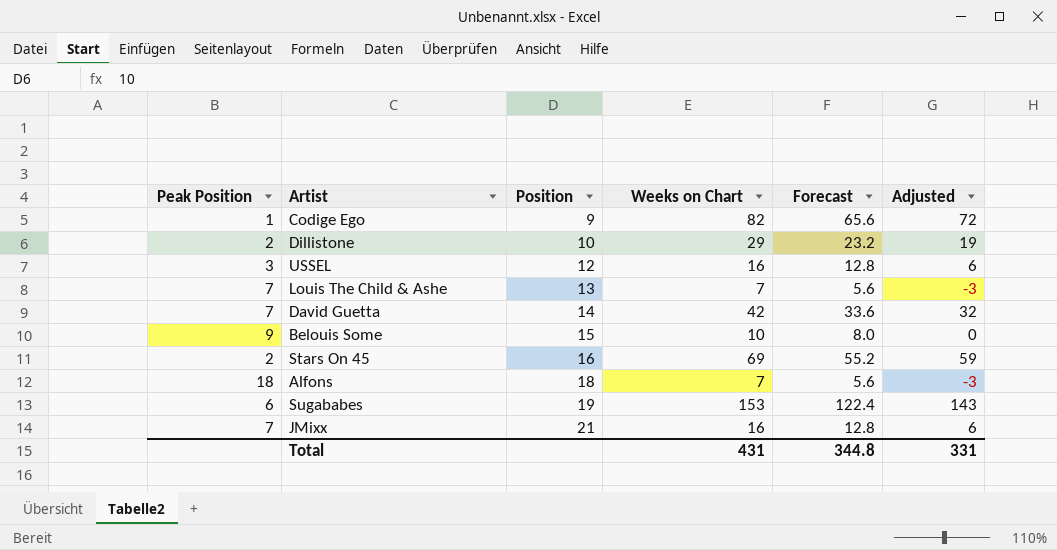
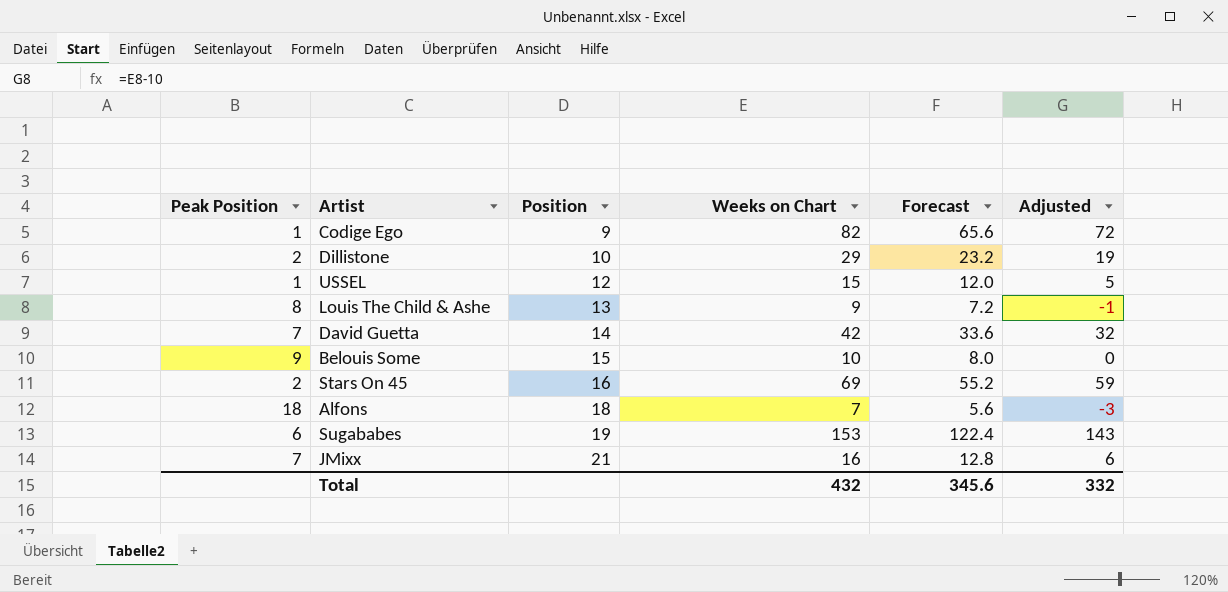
USSEL | Peak Position: 3 -> 1
USSEL | Weeks on Chart: 16 -> 15
USSEL | Forecast: 12.8 -> 12.0
USSEL | Adjusted: 6 -> 5
Louis The Child & Ashe | Peak Position: 7 -> 8
Louis The Child & Ashe | Weeks on Chart: 7 -> 9
Louis The Child & Ashe | Forecast: 5.6 -> 7.2
Louis The Child & Ashe | Adjusted: -3 -> -1
Total | Weeks on Chart: 431 -> 432
Total | Forecast: 344.8 -> 345.6
Total | Adjusted: 331 -> 332

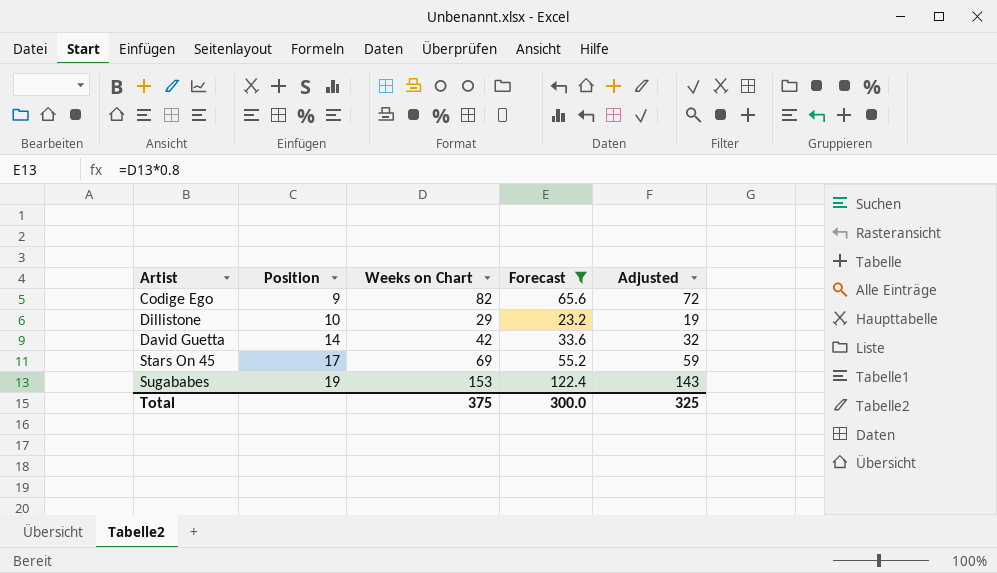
filter: none -> Forecast >= 23.2
column Peak Position | position: 1 -> none
Stars On 45 | Position: 16 -> 17
Total | Weeks on Chart: 432 -> 375
Total | Forecast: 345.6 -> 300.0
Total | Adjusted: 332 -> 325

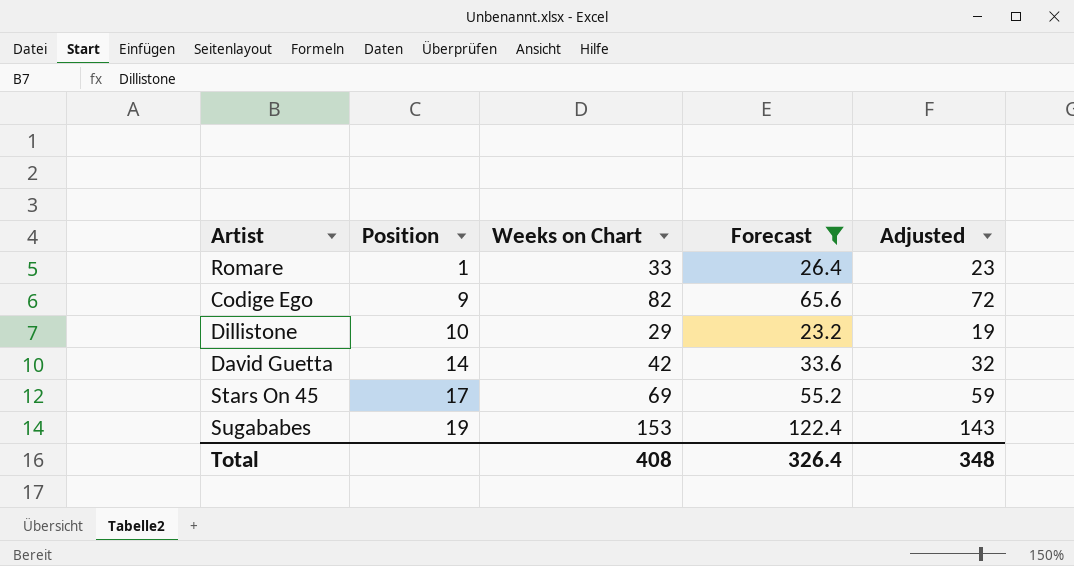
row Romare: none -> 1 | 33 | 26.4 | 23
Total | Weeks on Chart: 375 -> 408
Total | Forecast: 300.0 -> 326.4
Total | Adjusted: 325 -> 348

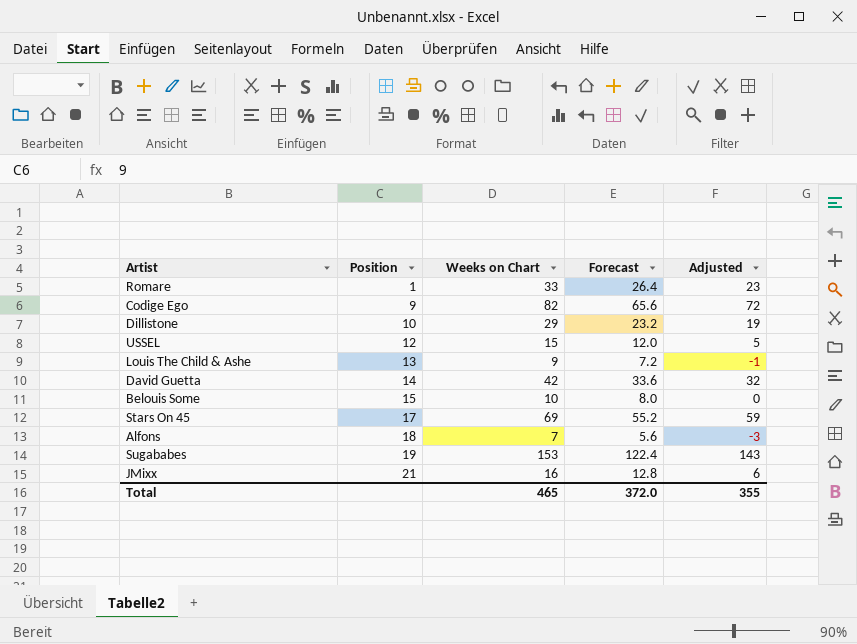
filter: Forecast >= 23.2 -> none
Total | Weeks on Chart: 408 -> 465
Total | Forecast: 326.4 -> 372.0
Total | Adjusted: 348 -> 355

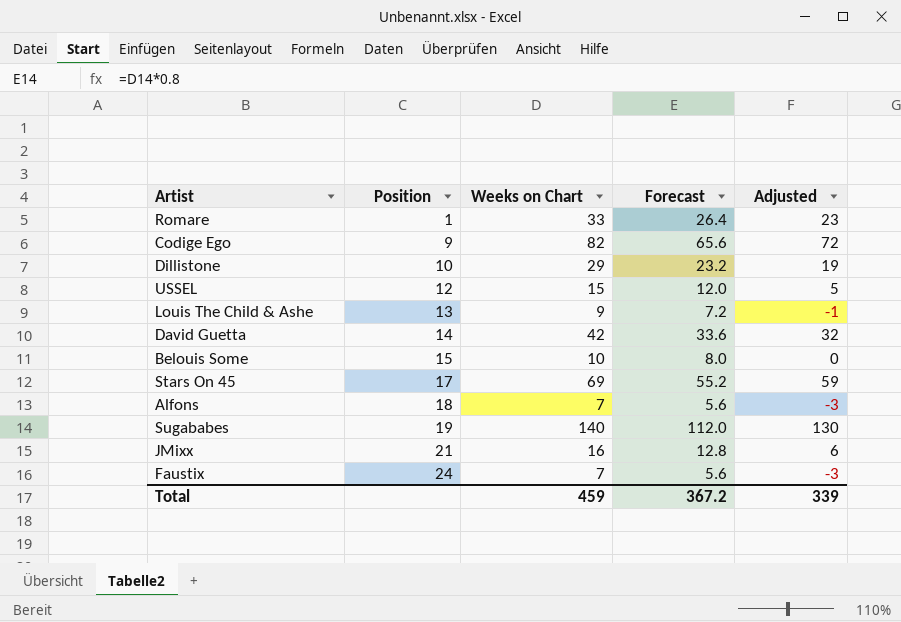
Sugababes | Weeks on Chart: 153 -> 140
Sugababes | Forecast: 122.4 -> 112.0
Sugababes | Adjusted: 143 -> 130
row Faustix: none -> 24 | 7 | 5.6 | -3
Total | Weeks on Chart: 465 -> 459
Total | Forecast: 372.0 -> 367.2
Total | Adjusted: 355 -> 339

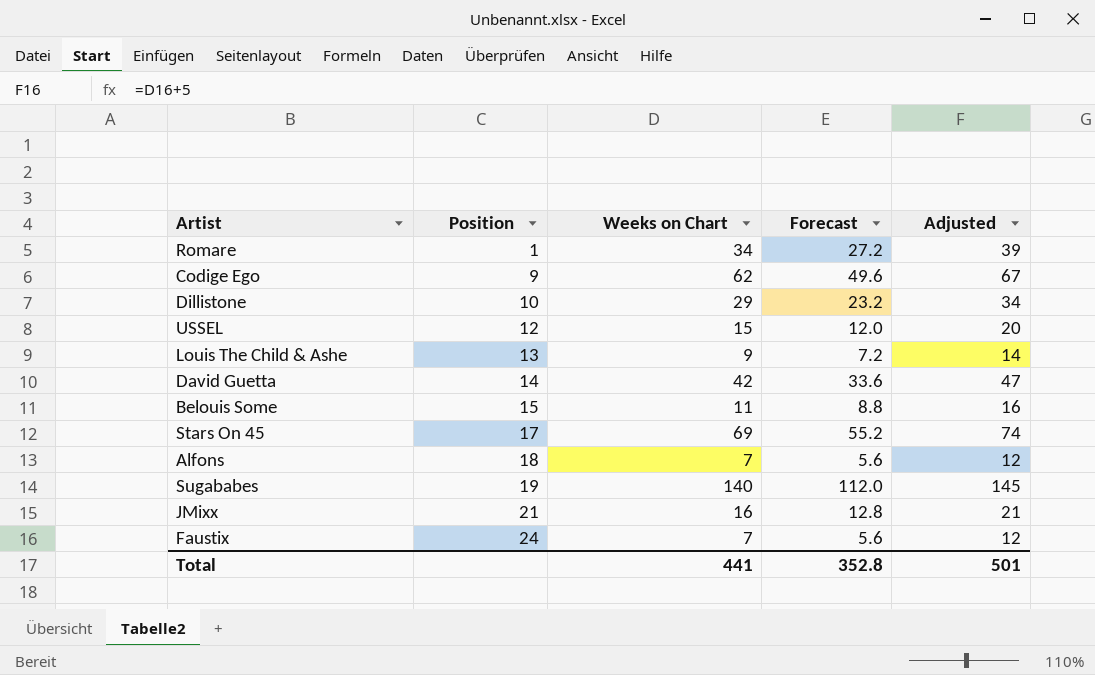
column Adjusted | formula: [Weeks on Chart] - 10 -> [Weeks on Chart] + 5
Romare | Weeks on Chart: 33 -> 34
Romare | Forecast: 26.4 -> 27.2
Codige Ego | Weeks on Chart: 82 -> 62
Codige Ego | Forecast: 65.6 -> 49.6
Belouis Some | Weeks on Chart: 10 -> 11
Belouis Some | Forecast: 8.0 -> 8.8
Total | Weeks on Chart: 459 -> 441
Total | Forecast: 367.2 -> 352.8
Total | Adjusted: 339 -> 501

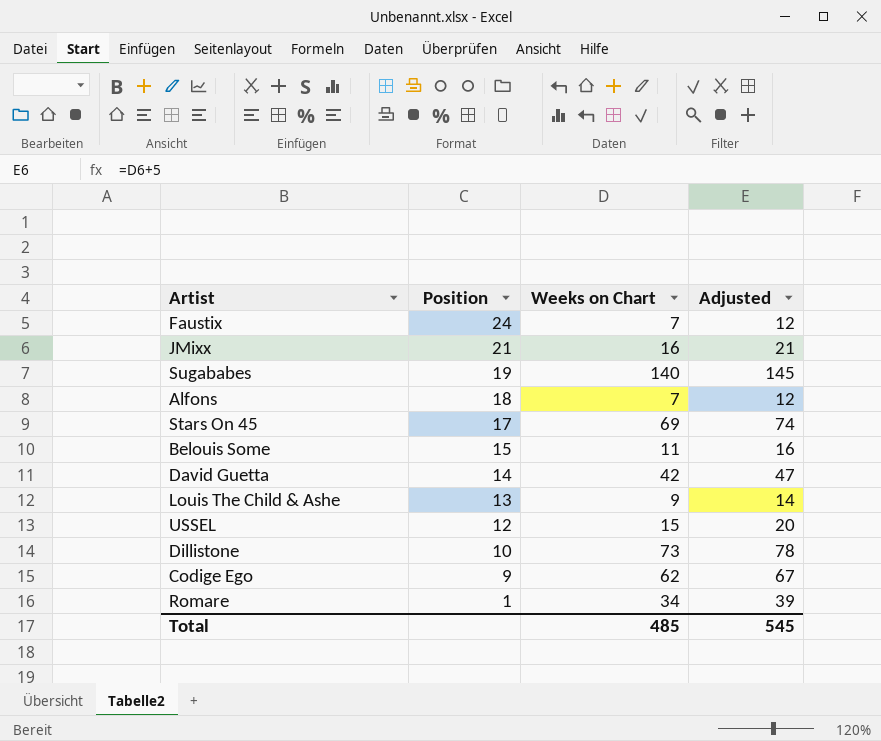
row order: Position ascending -> Position descending
column Forecast | formula: [Weeks on Chart] * 0.8 -> none
Dillistone | Weeks on Chart: 29 -> 73
Dillistone | Adjusted: 34 -> 78
Total | Weeks on Chart: 441 -> 485
Total | Adjusted: 501 -> 545

